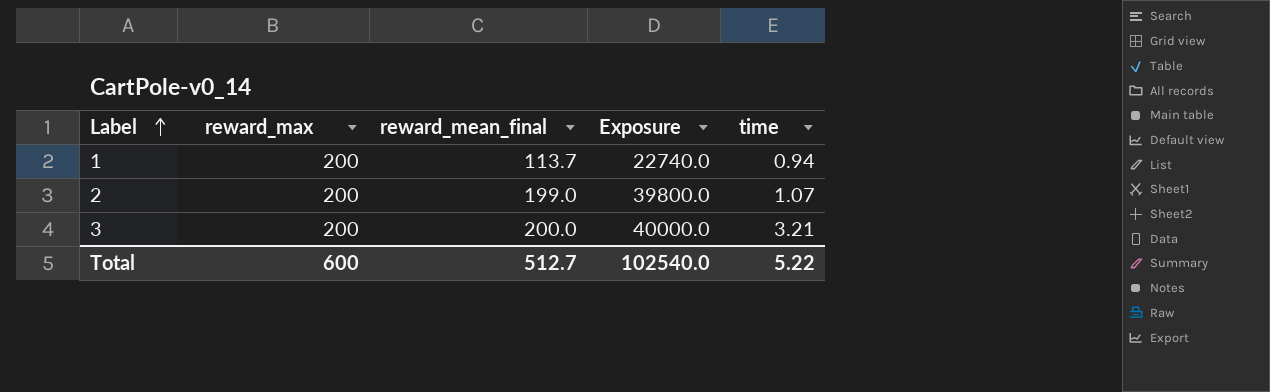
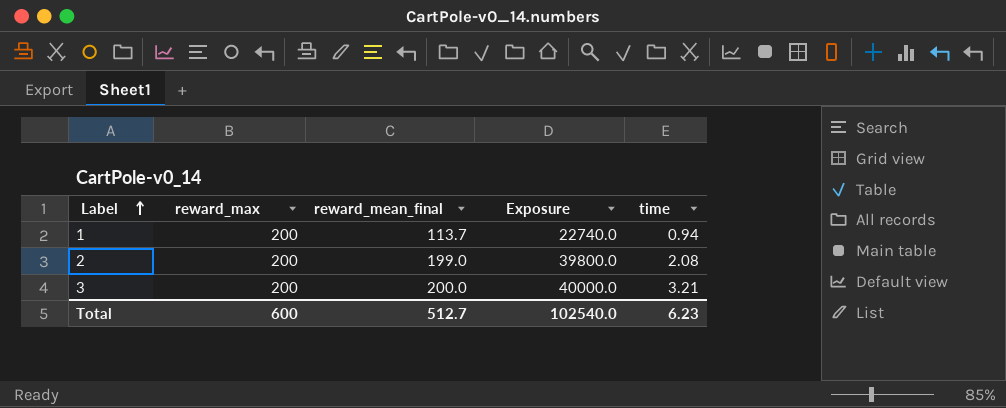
2 | time: 1.07 -> 2.08
Total | time: 5.22 -> 6.23

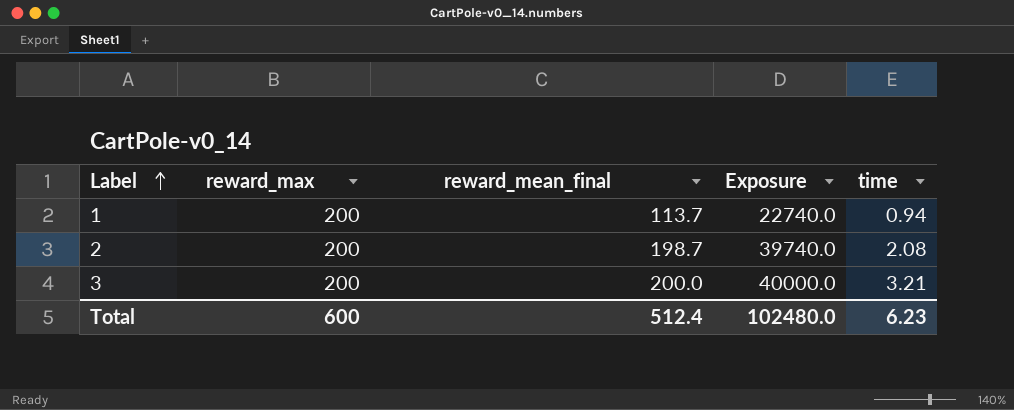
2 | reward_mean_final: 199.0 -> 198.7
2 | Exposure: 39800.0 -> 39740.0
Total | reward_mean_final: 512.7 -> 512.4
Total | Exposure: 102540.0 -> 102480.0

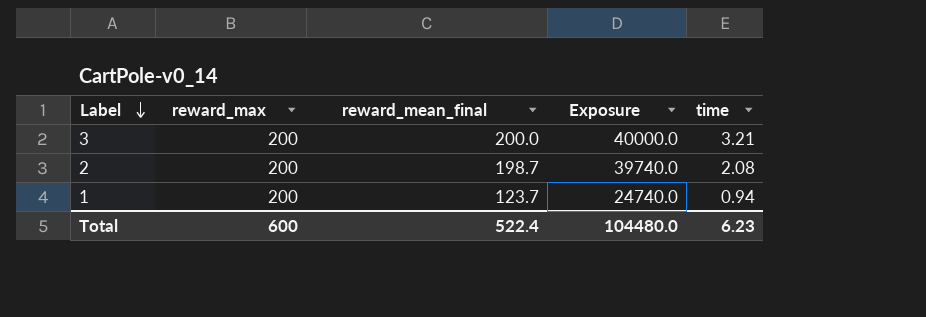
row order: Label ascending -> Label descending
1 | reward_mean_final: 113.7 -> 123.7
1 | Exposure: 22740.0 -> 24740.0
Total | reward_mean_final: 512.4 -> 522.4
Total | Exposure: 102480.0 -> 104480.0

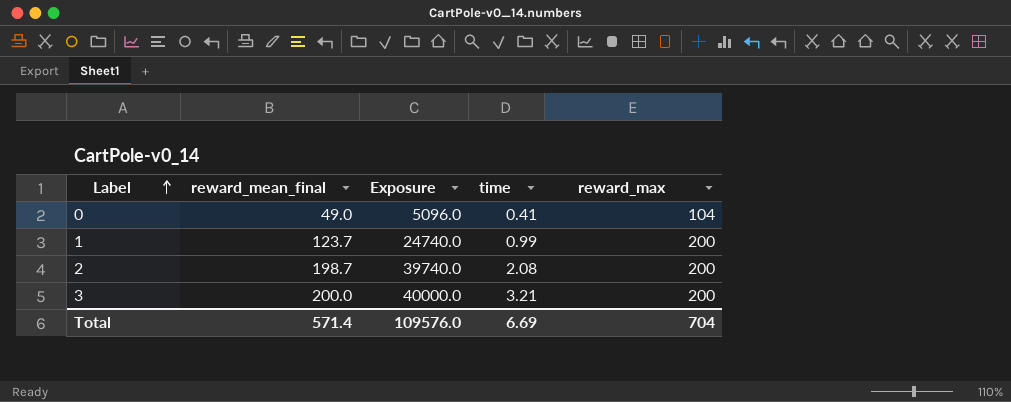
row order: Label descending -> Label ascending
column reward_max | position: 2 -> 5
row 0: none -> 49.0 | 5096.0 | 0.41 | 104
1 | time: 0.94 -> 0.99
Total | reward_mean_final: 522.4 -> 571.4
Total | Exposure: 104480.0 -> 109576.0
Total | time: 6.23 -> 6.69
Total | reward_max: 600 -> 704

